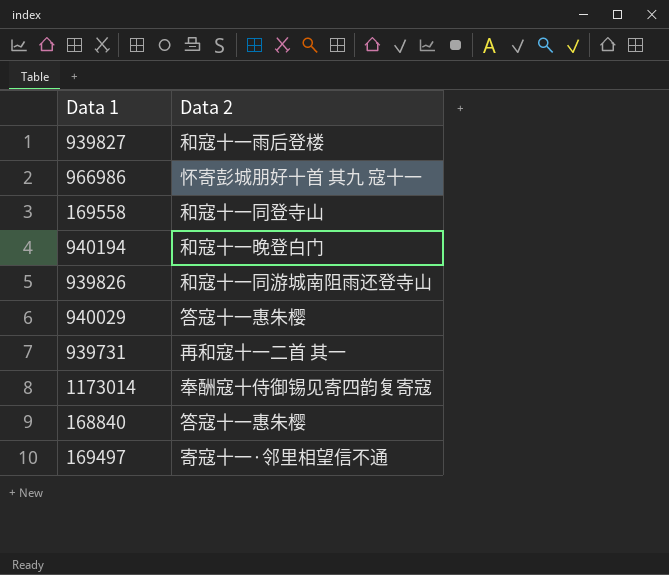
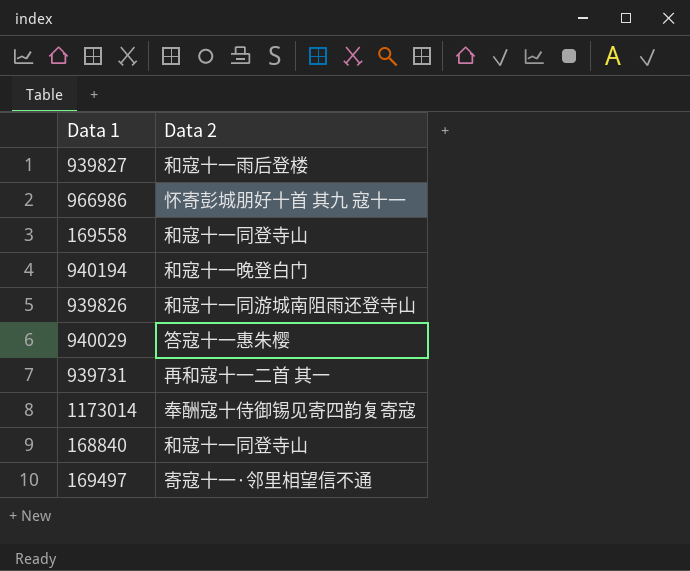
168840 | Data 2: 答寇十一惠朱樱 -> 和寇十一同登寺山

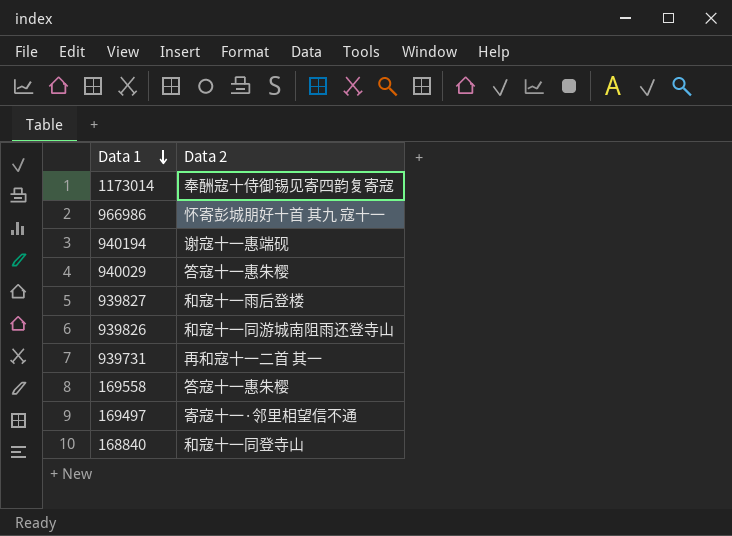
row order: none -> Data 1 descending
940194 | Data 2: 和寇十一晚登白门 -> 谢寇十一惠端砚
169558 | Data 2: 和寇十一同登寺山 -> 答寇十一惠朱樱

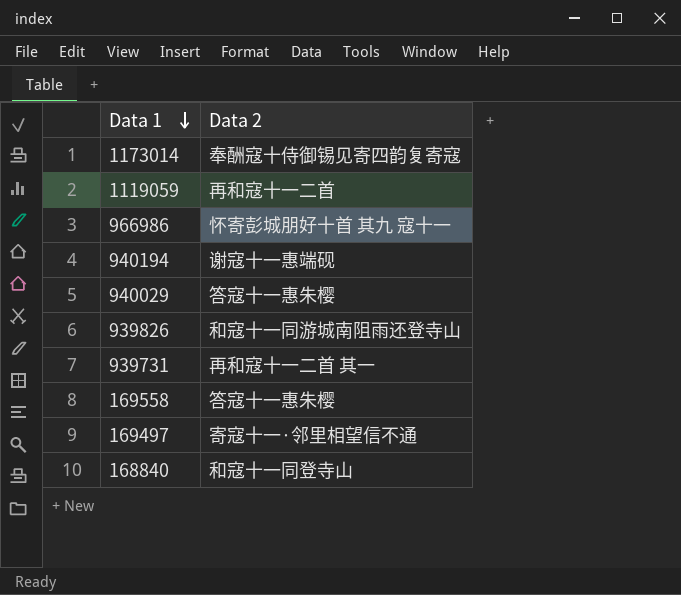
row 939827: 和寇十一雨后登楼 -> none
row 1119059: none -> 再和寇十一二首

